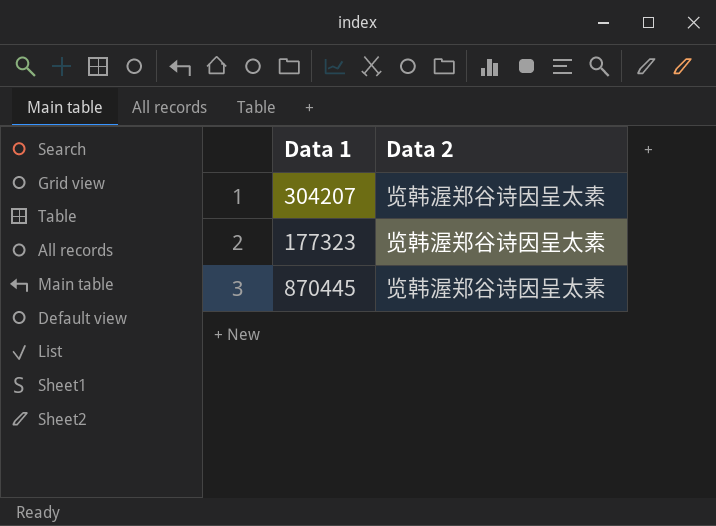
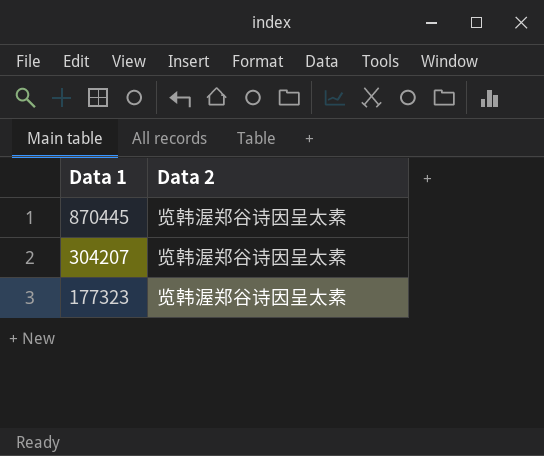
row order: none -> Data 1 descending

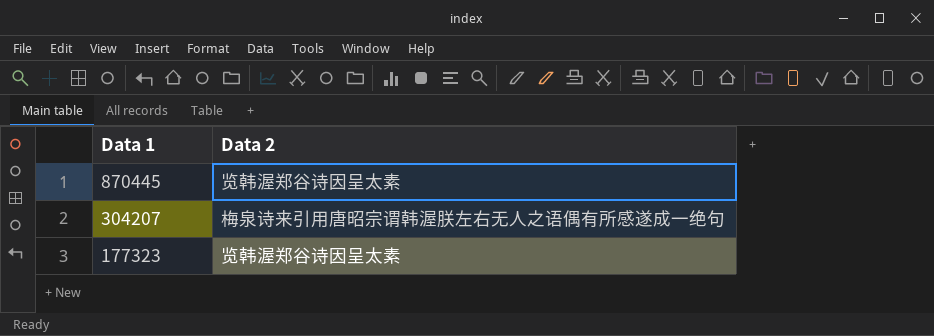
304207 | Data 2: 览韩渥郑谷诗因呈太素 -> 梅泉诗来引用唐昭宗谓韩渥朕左右无人之语偶有所感遂成一绝句

